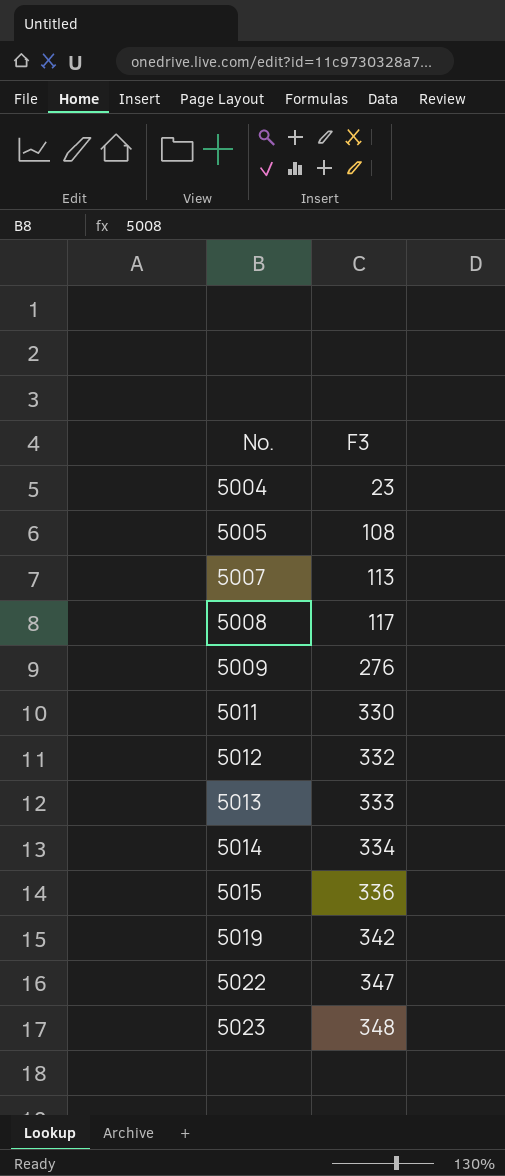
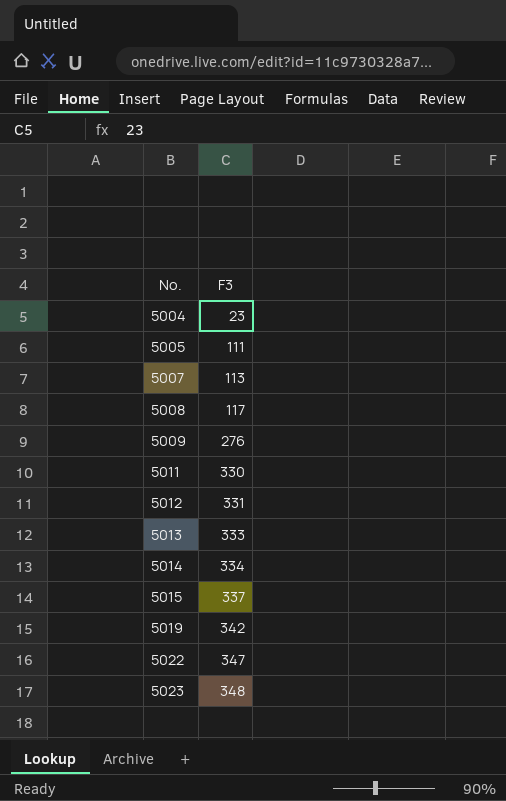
5005 | F3: 108 -> 111
5012 | F3: 332 -> 331
5015 | F3: 336 -> 337

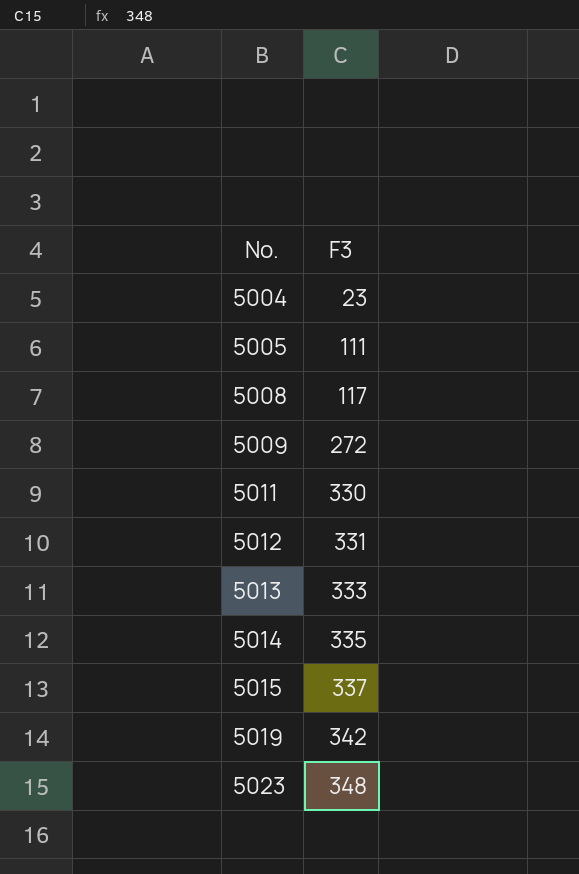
row 5007: 113 -> none
row 5022: 347 -> none
5009 | F3: 276 -> 272
5014 | F3: 334 -> 335

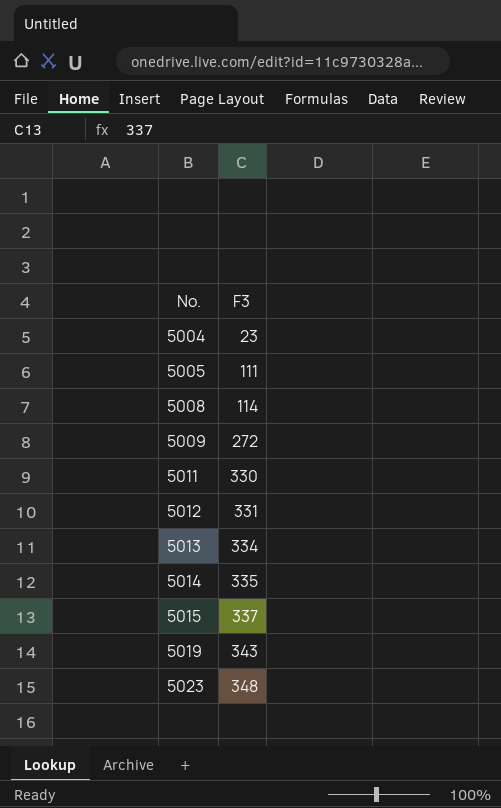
5008 | F3: 117 -> 114
5013 | F3: 333 -> 334
5019 | F3: 342 -> 343

